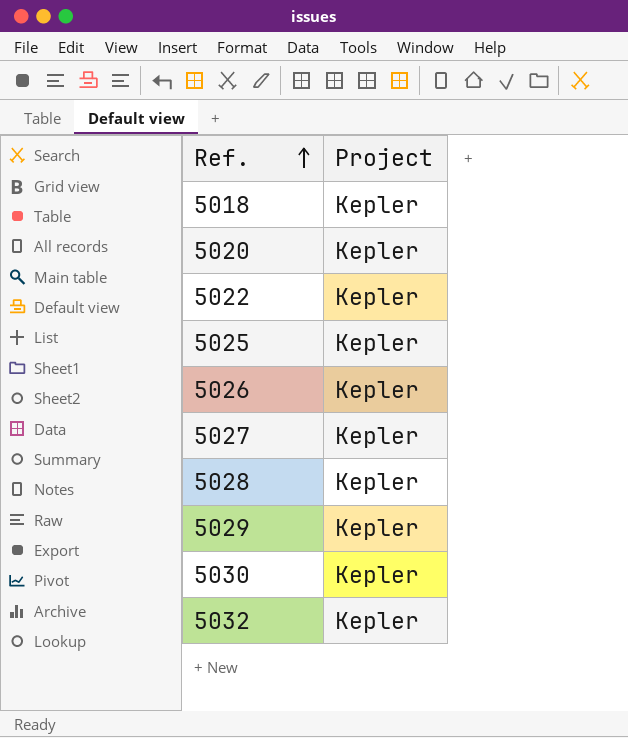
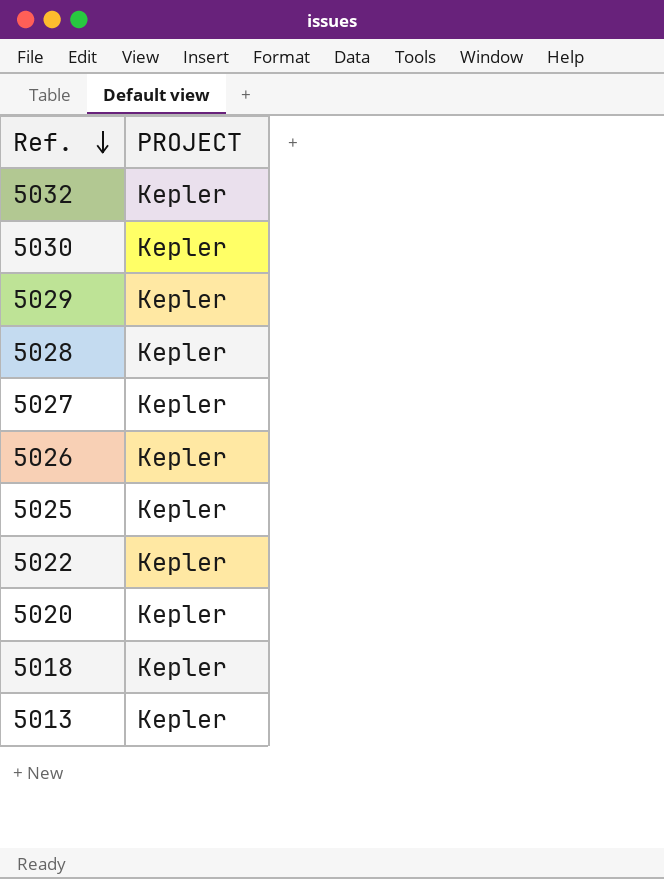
row order: Ref. ascending -> Ref. descending
column name: Project -> PROJECT
row 5013: none -> Kepler

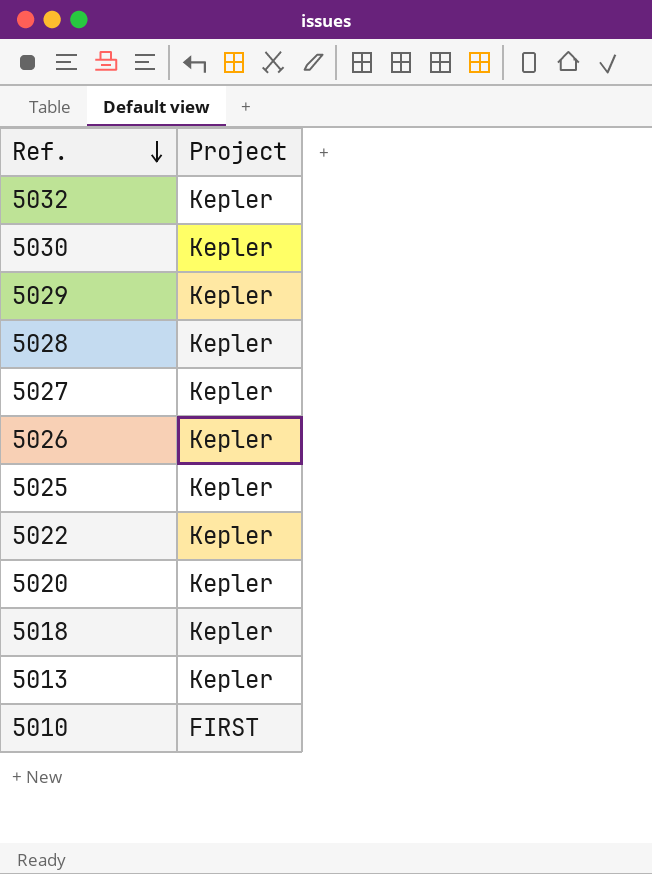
column name: PROJECT -> Project
row 5010: none -> FIRST

